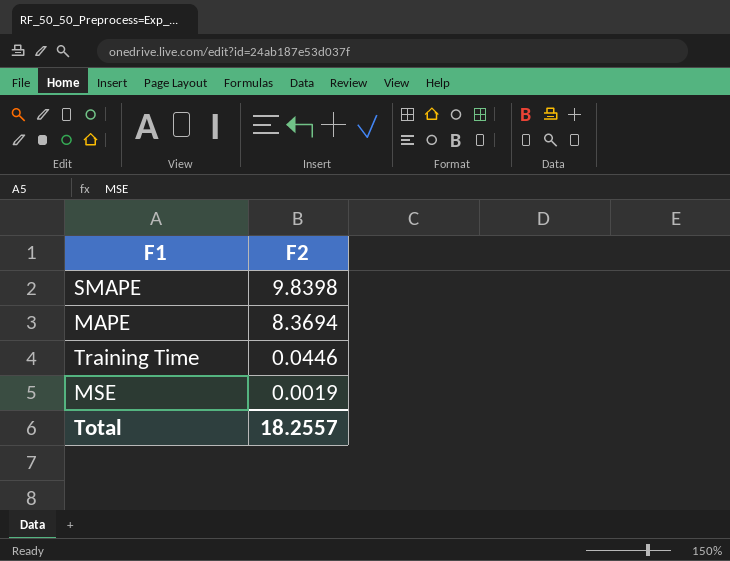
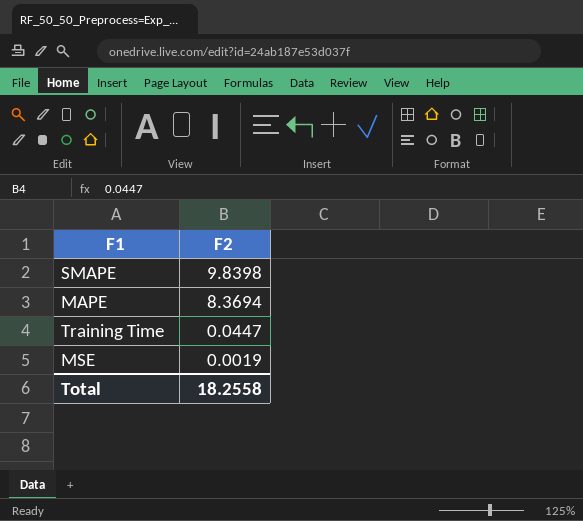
Training Time | F2: 0.0446 -> 0.0447
Total | F2: 18.2557 -> 18.2558

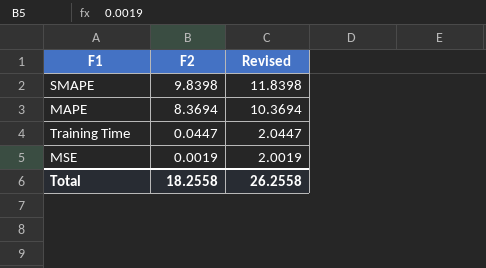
column Revised | formula: none -> [F2] + 2

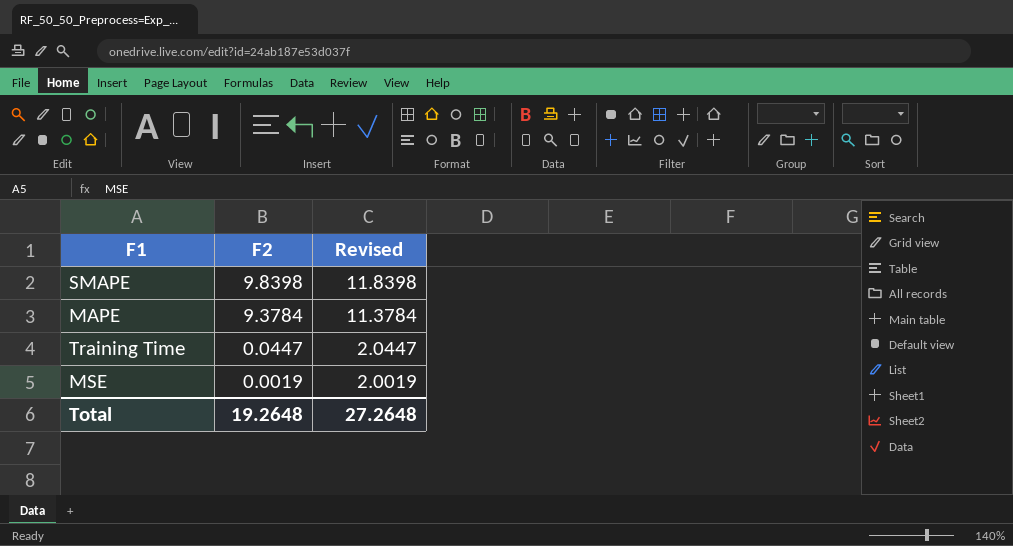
MAPE | F2: 8.3694 -> 9.3784
MAPE | Revised: 10.3694 -> 11.3784
Total | F2: 18.2558 -> 19.2648
Total | Revised: 26.2558 -> 27.2648

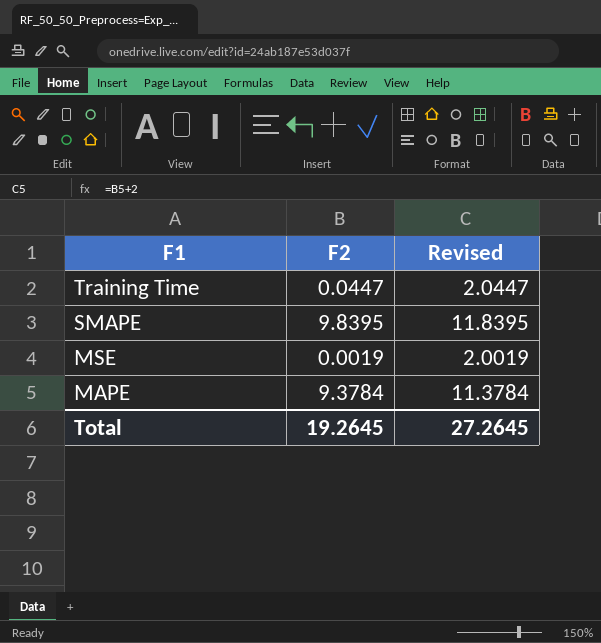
row order: F2 descending -> F1 descending
SMAPE | F2: 9.8398 -> 9.8395
SMAPE | Revised: 11.8398 -> 11.8395
Total | F2: 19.2648 -> 19.2645
Total | Revised: 27.2648 -> 27.2645

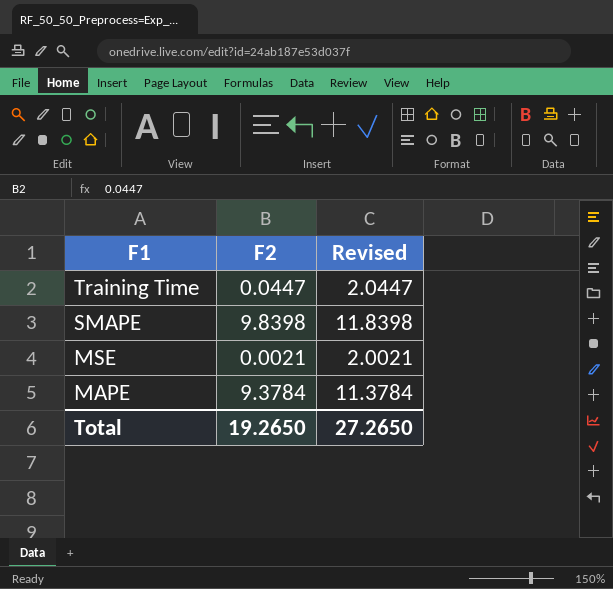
SMAPE | F2: 9.8395 -> 9.8398
SMAPE | Revised: 11.8395 -> 11.8398
MSE | F2: 0.0019 -> 0.0021
MSE | Revised: 2.0019 -> 2.0021
Total | F2: 19.2645 -> 19.2650
Total | Revised: 27.2645 -> 27.2650

